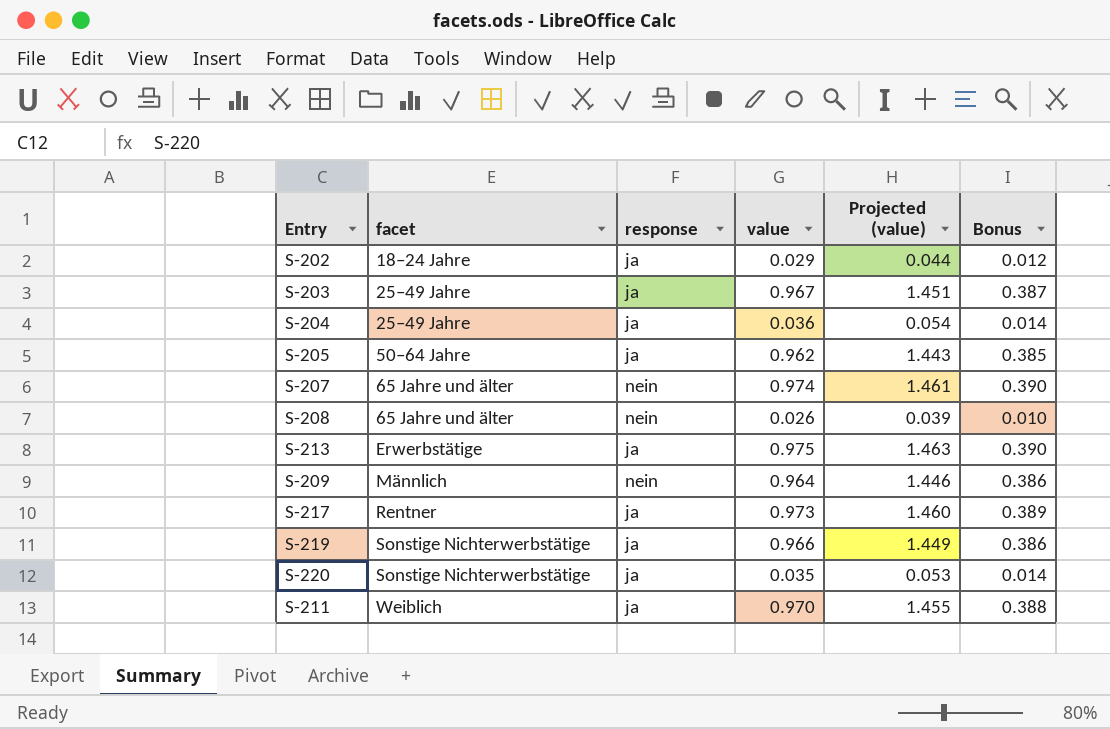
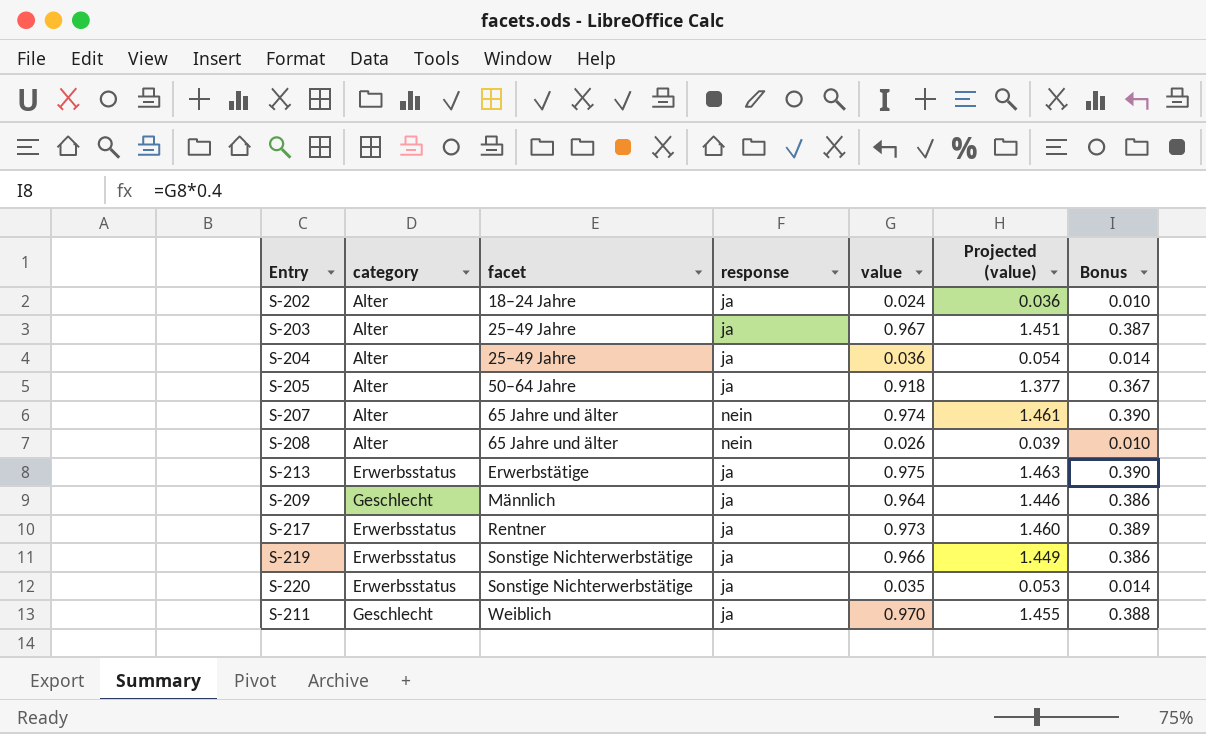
column category | position: none -> 2
S-202 | value: 0.029 -> 0.024
S-202 | Projected (value): 0.044 -> 0.036
S-202 | Bonus: 0.012 -> 0.010
S-205 | value: 0.962 -> 0.918
S-205 | Projected (value): 1.443 -> 1.377
S-205 | Bonus: 0.385 -> 0.367
S-209 | response: nein -> ja

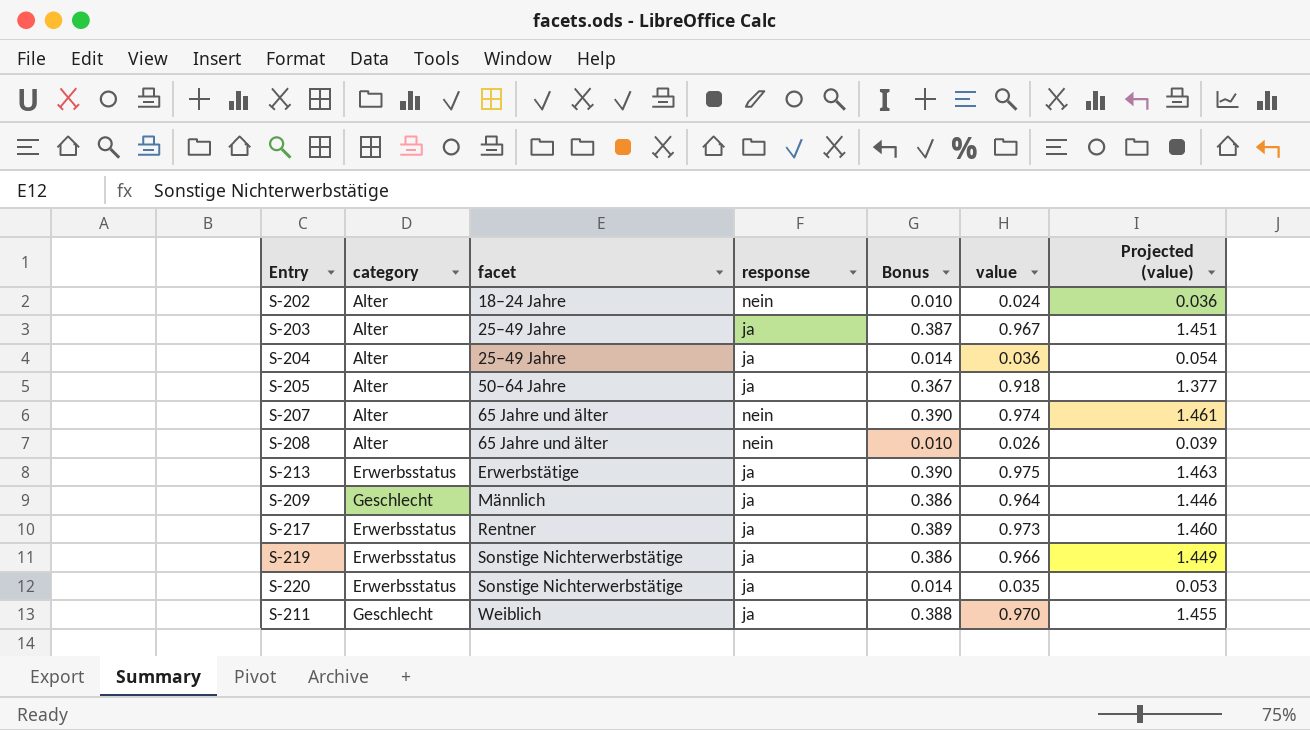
column Bonus | position: 7 -> 5
S-202 | response: ja -> nein

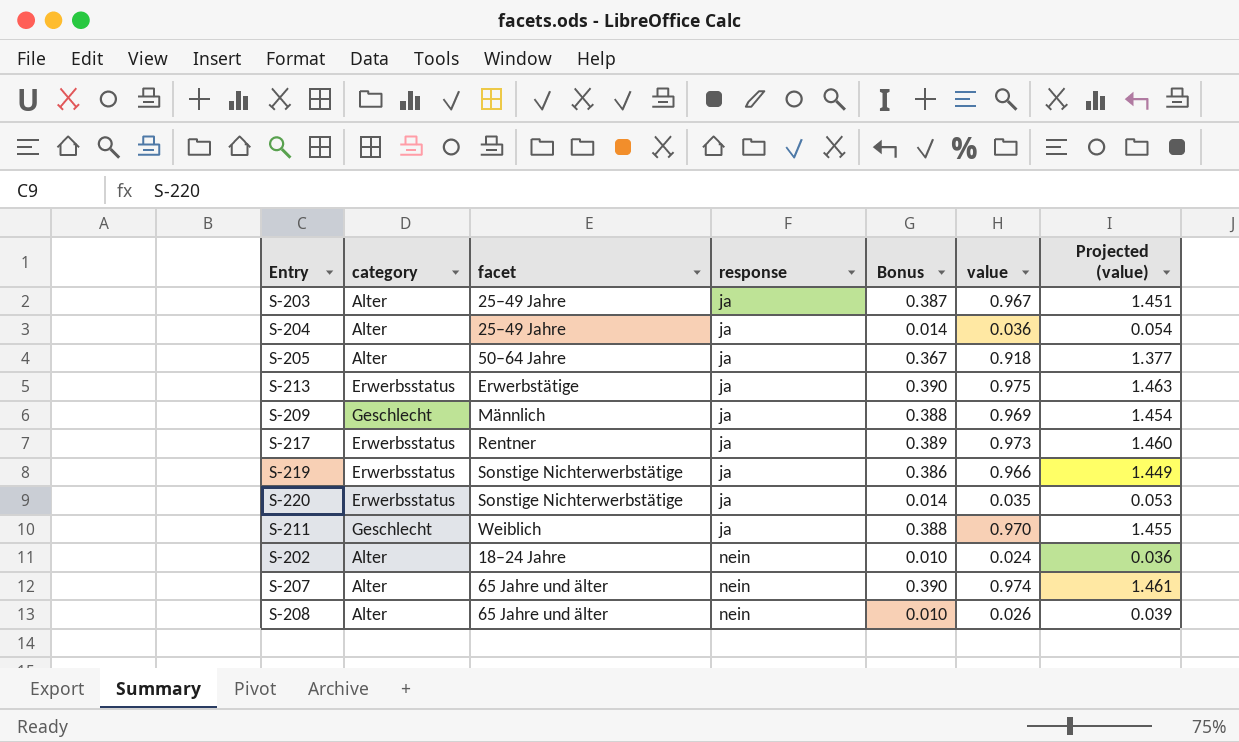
row order: facet ascending -> response ascending
S-209 | Bonus: 0.386 -> 0.388
S-209 | value: 0.964 -> 0.969
S-209 | Projected (value): 1.446 -> 1.454

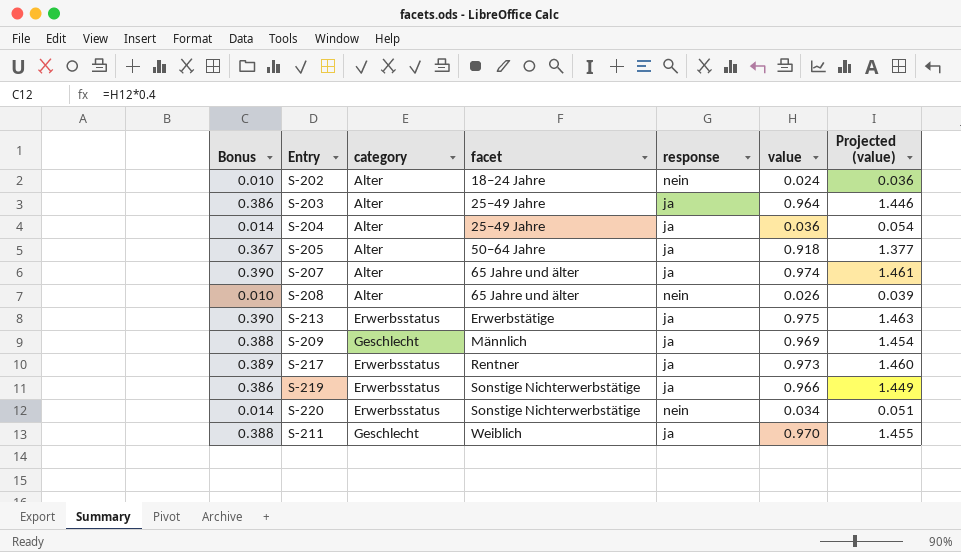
row order: response ascending -> facet ascending
column Bonus | position: 5 -> 1
S-203 | Bonus: 0.387 -> 0.386
S-203 | value: 0.967 -> 0.964
S-203 | Projected (value): 1.451 -> 1.446
S-207 | response: nein -> ja
S-220 | response: ja -> nein
S-220 | value: 0.035 -> 0.034
S-220 | Projected (value): 0.053 -> 0.051

